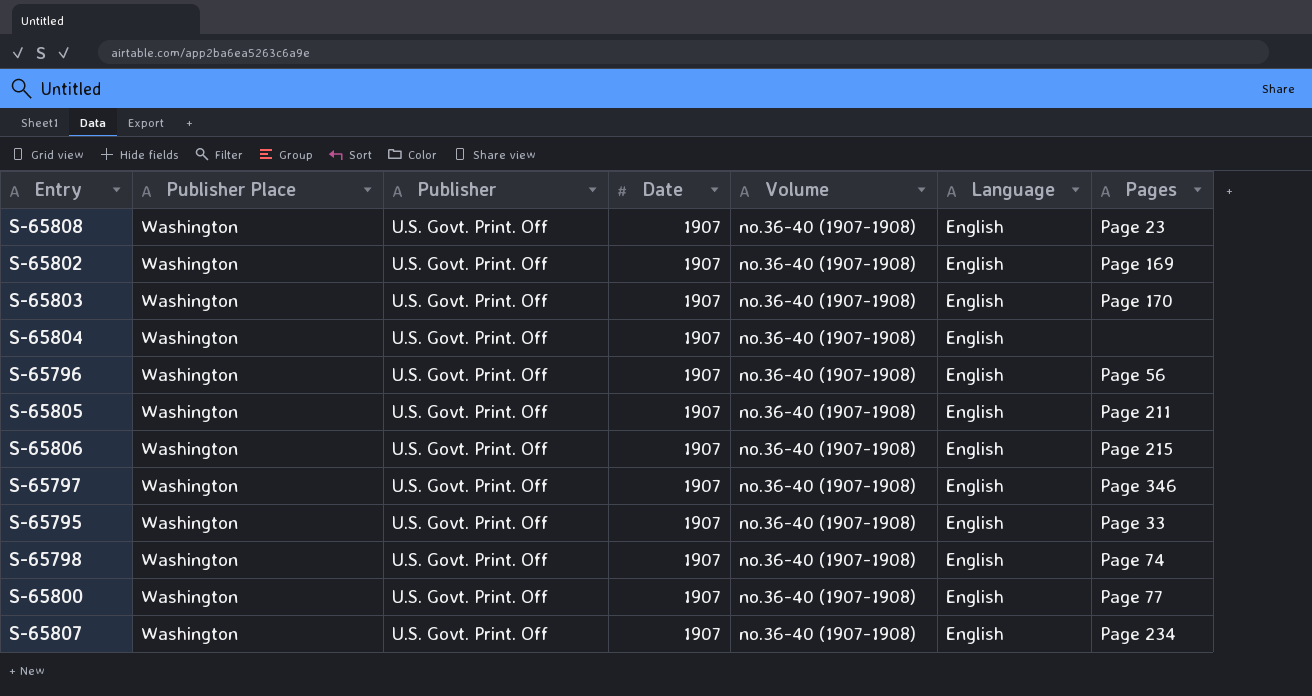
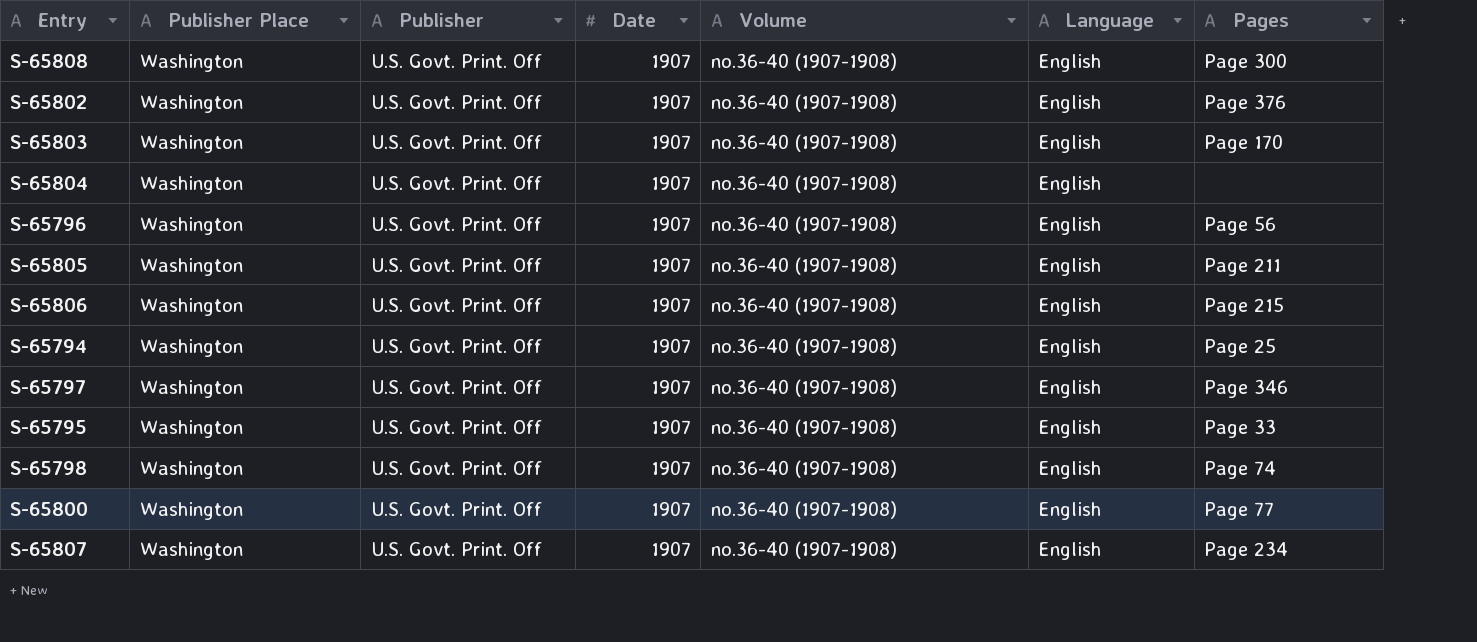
S-65808 | Pages: Page 23 -> Page 300
S-65802 | Pages: Page 169 -> Page 376
row S-65794: none -> Washington | U.S. Govt. Print. Off | 1907 | no.36-40 (1907-1908) | English | Page 25

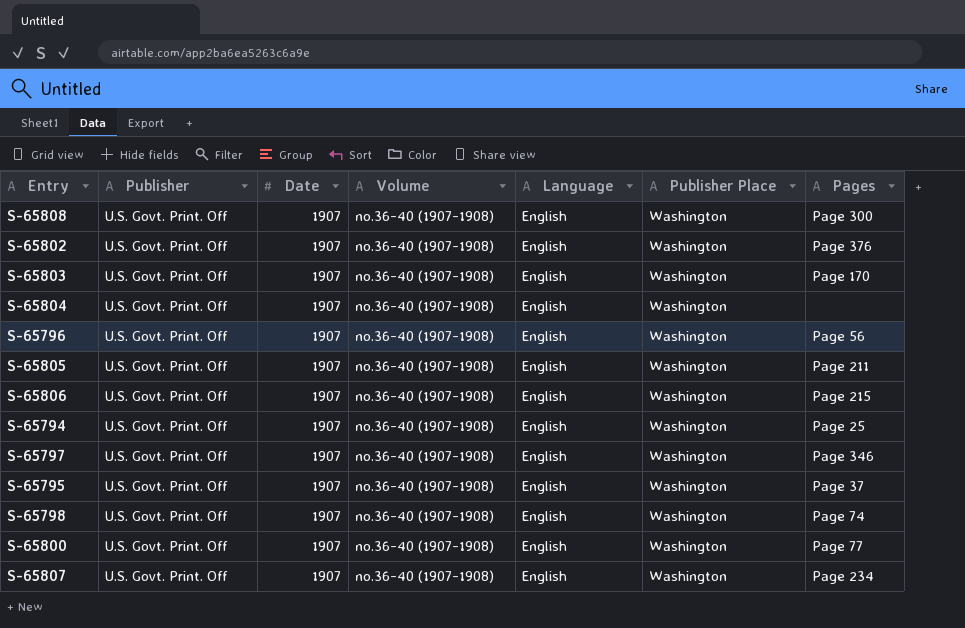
column Publisher Place | position: 2 -> 6
S-65795 | Pages: Page 33 -> Page 37

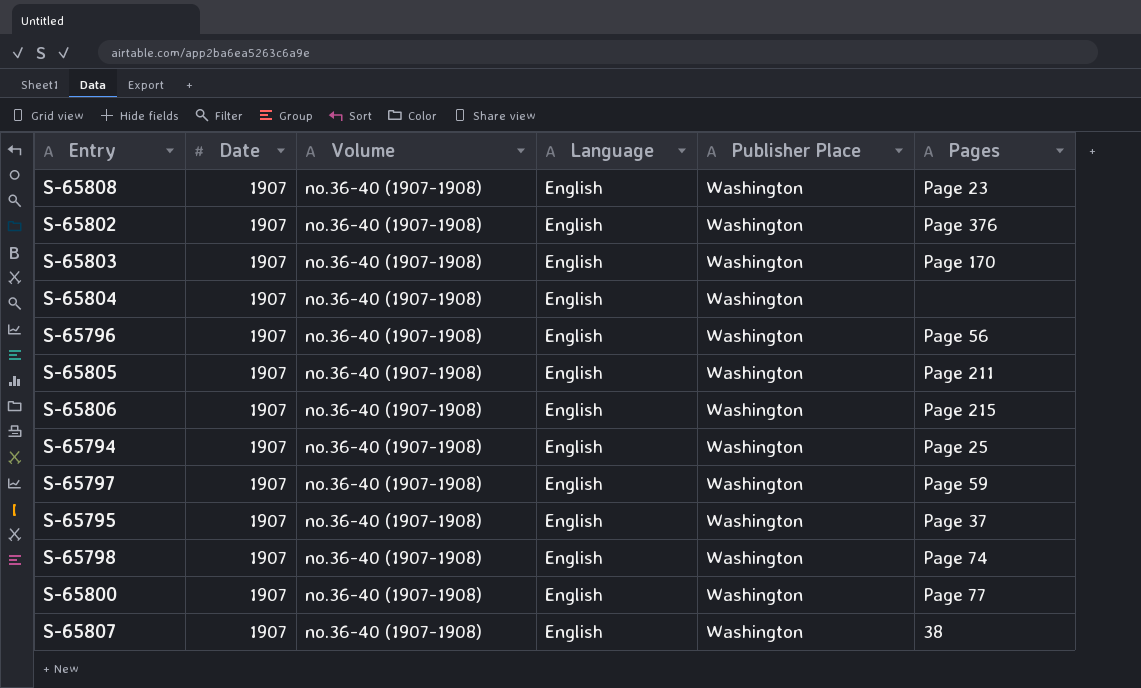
column Publisher | position: 2 -> none
S-65808 | Pages: Page 300 -> Page 23
S-65797 | Pages: Page 346 -> Page 59
S-65807 | Pages: Page 234 -> 38

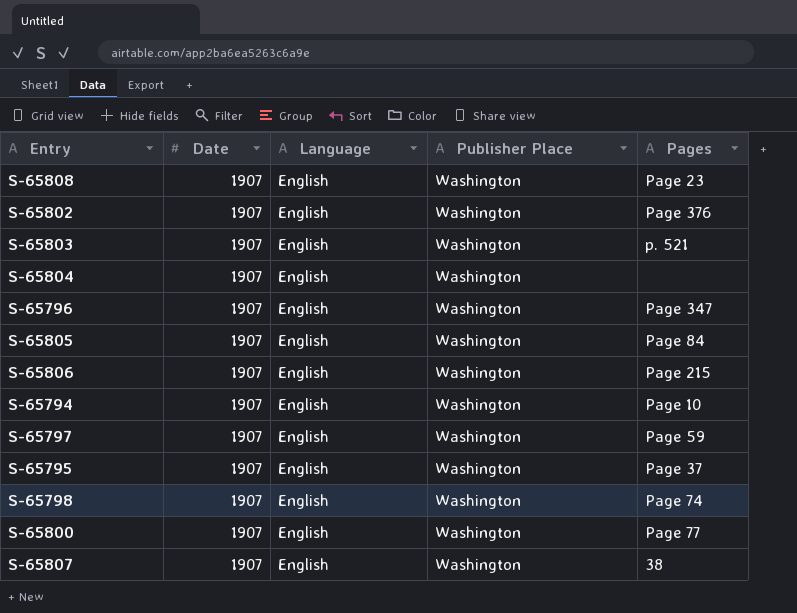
column Volume | position: 3 -> none
S-65803 | Pages: Page 170 -> p. 521
S-65796 | Pages: Page 56 -> Page 347
S-65805 | Pages: Page 211 -> Page 84
S-65794 | Pages: Page 25 -> Page 10

